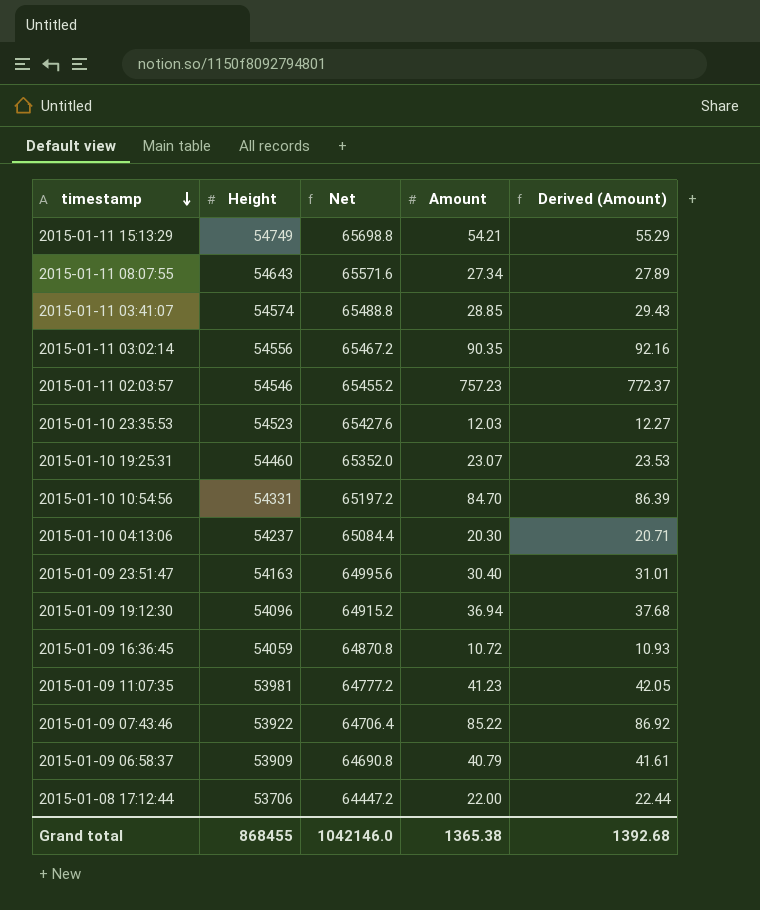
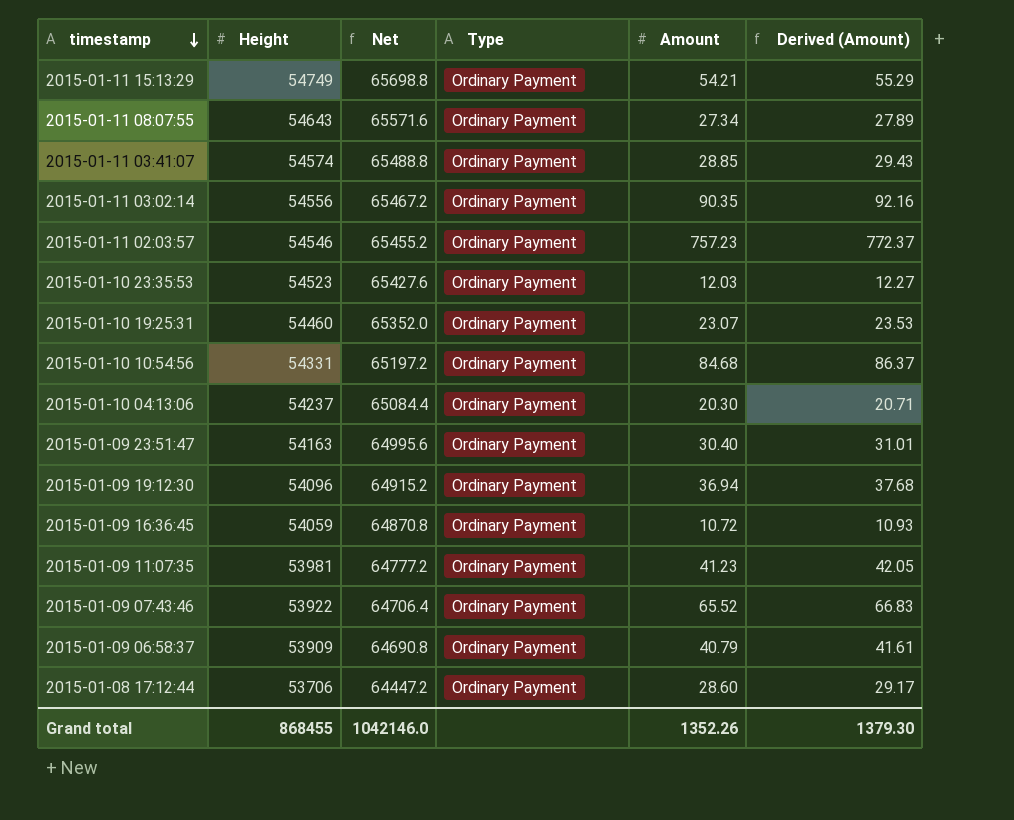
column Type | position: none -> 4
2015-01-10 10:54:56 | Amount: 84.70 -> 84.68
2015-01-10 10:54:56 | Derived (Amount): 86.39 -> 86.37
2015-01-09 07:43:46 | Amount: 85.22 -> 65.52
2015-01-09 07:43:46 | Derived (Amount): 86.92 -> 66.83
2015-01-08 17:12:44 | Amount: 22.00 -> 28.60
2015-01-08 17:12:44 | Derived (Amount): 22.44 -> 29.17
Grand total | Amount: 1365.38 -> 1352.26
Grand total | Derived (Amount): 1392.68 -> 1379.30

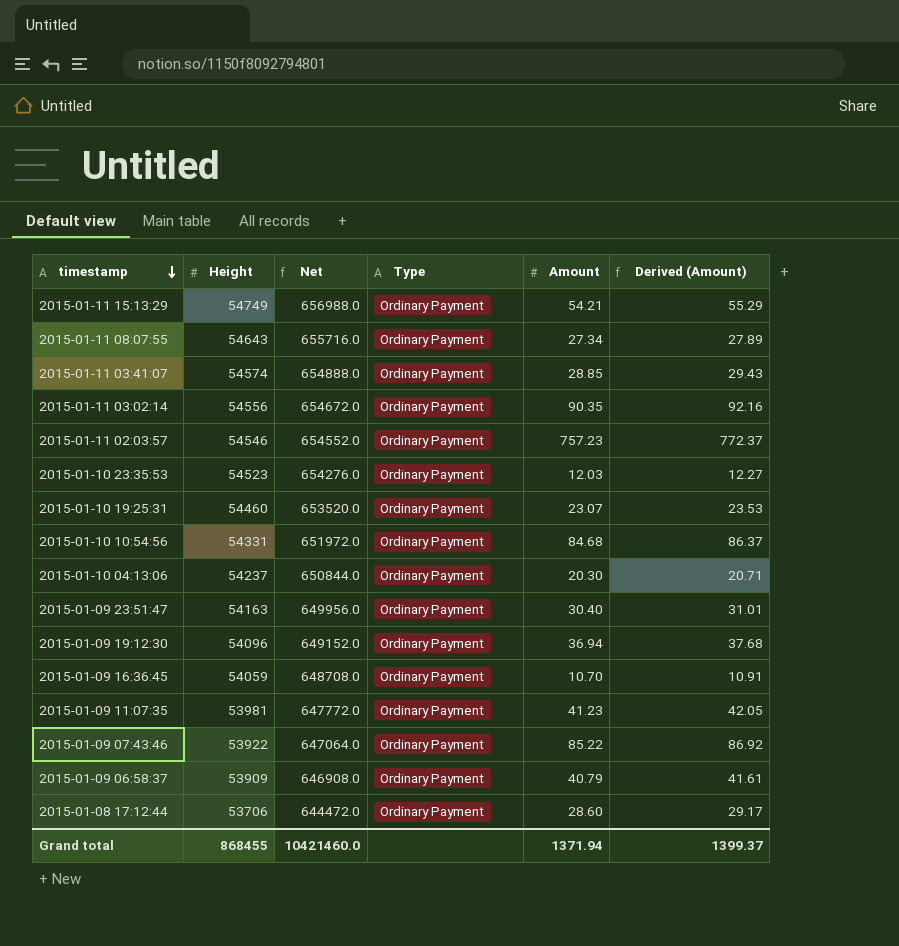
column Net | formula: [Height] * 1.2 -> [Height] * 12
2015-01-09 16:36:45 | Amount: 10.72 -> 10.70
2015-01-09 16:36:45 | Derived (Amount): 10.93 -> 10.91
2015-01-09 07:43:46 | Amount: 65.52 -> 85.22
2015-01-09 07:43:46 | Derived (Amount): 66.83 -> 86.92
Grand total | Net: 1042146.0 -> 10421460.0
Grand total | Amount: 1352.26 -> 1371.94
Grand total | Derived (Amount): 1379.30 -> 1399.37

